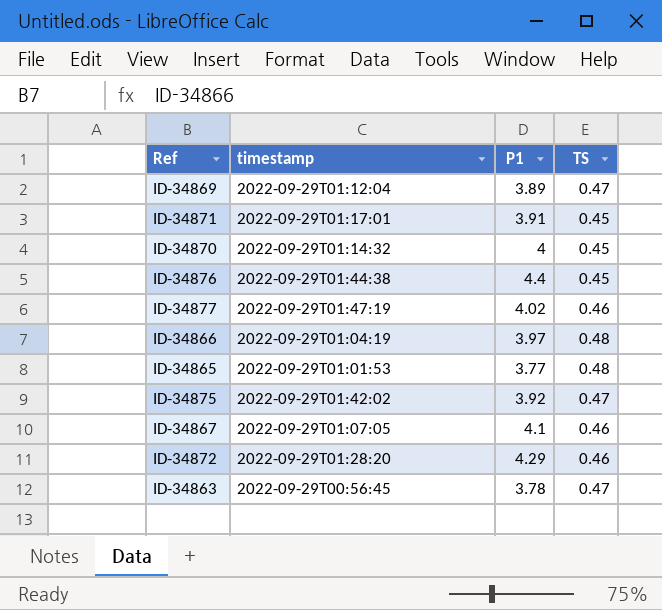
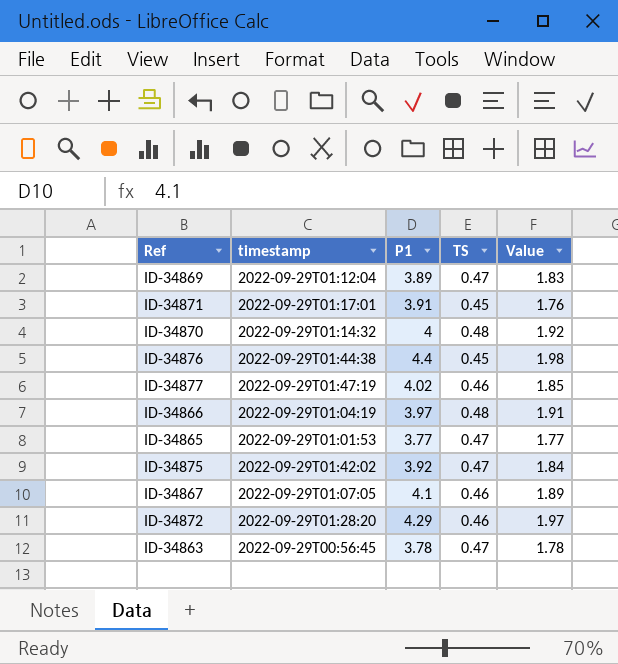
column Value | formula: none -> [P1] * [TS]
ID-34870 | TS: 0.45 -> 0.48
ID-34865 | TS: 0.48 -> 0.47

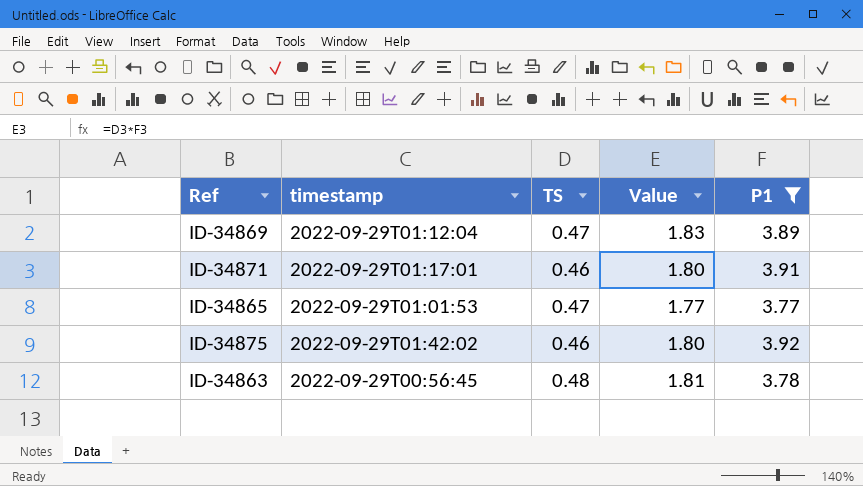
filter: none -> P1 <= 3.92
column P1 | position: 3 -> 5
ID-34871 | TS: 0.45 -> 0.46
ID-34871 | Value: 1.76 -> 1.80
ID-34875 | TS: 0.47 -> 0.46
ID-34875 | Value: 1.84 -> 1.80
ID-34863 | TS: 0.47 -> 0.48
ID-34863 | Value: 1.78 -> 1.81

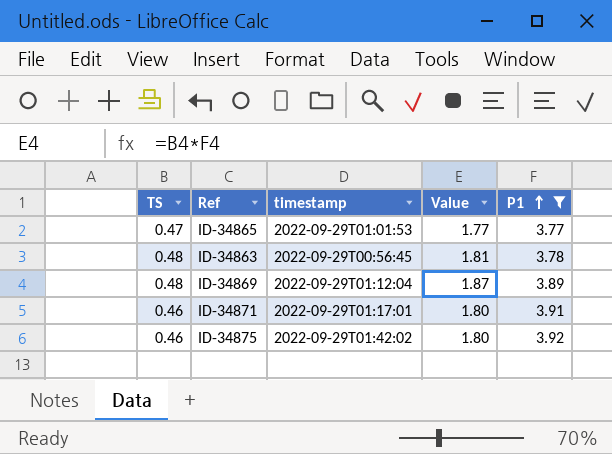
row order: none -> P1 ascending
column TS | position: 3 -> 1
ID-34869 | TS: 0.47 -> 0.48
ID-34869 | Value: 1.83 -> 1.87

